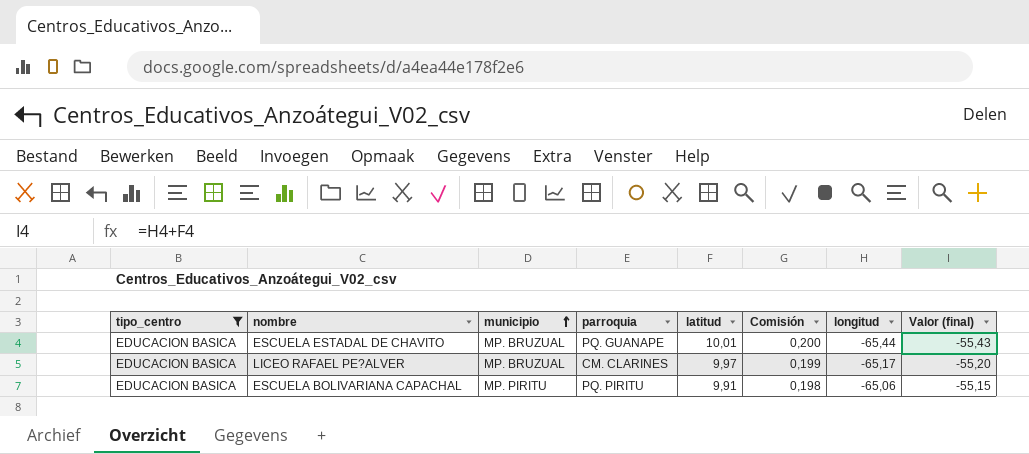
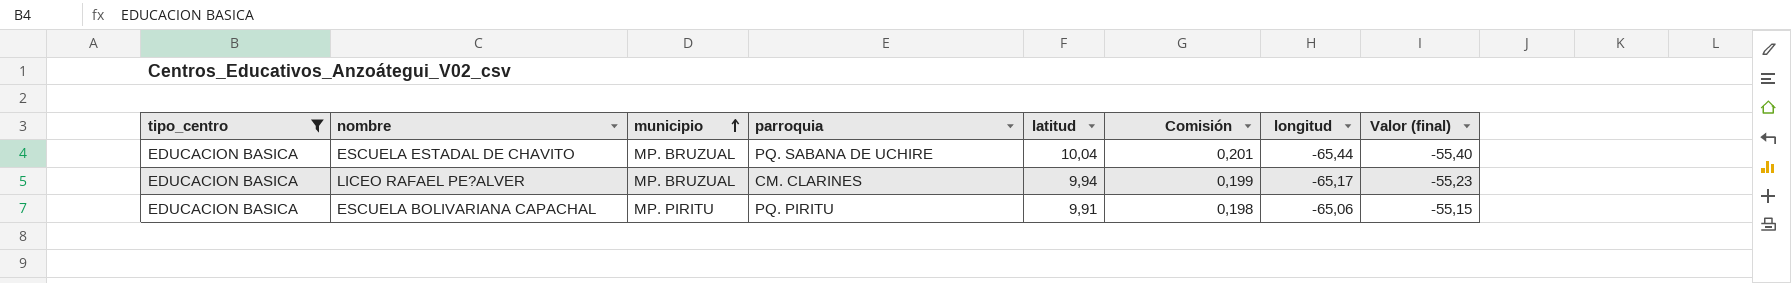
ESCUELA ESTADAL DE CHAVITO | parroquia: PQ. GUANAPE -> PQ. SABANA DE UCHIRE
ESCUELA ESTADAL DE CHAVITO | latitud: 10,01 -> 10,04
ESCUELA ESTADAL DE CHAVITO | Comisión: 0,200 -> 0,201
ESCUELA ESTADAL DE CHAVITO | Valor (final): -55,43 -> -55,40
LICEO RAFAEL PE?ALVER | latitud: 9,97 -> 9,94
LICEO RAFAEL PE?ALVER | Valor (final): -55,20 -> -55,23

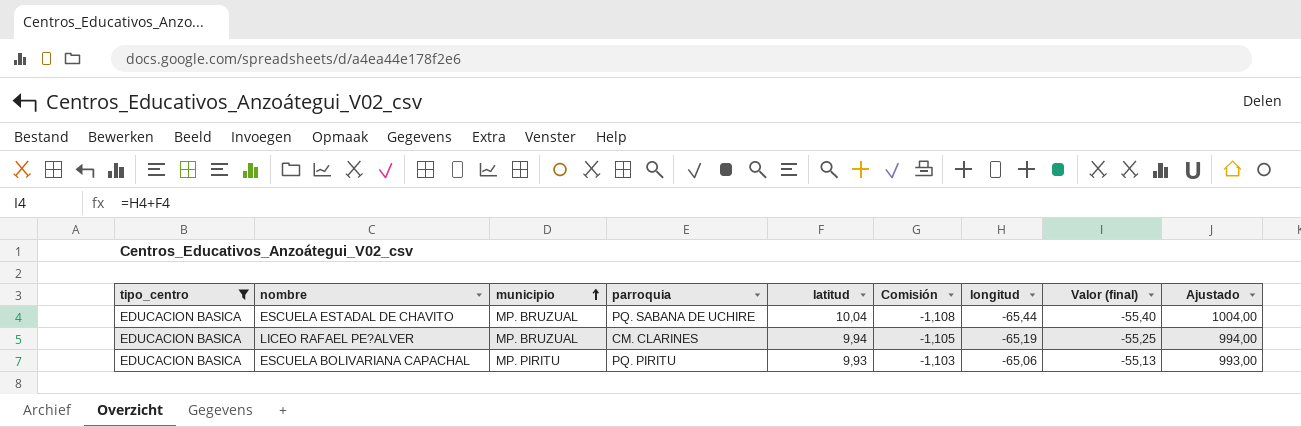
column Comisión | formula: [latitud] * 0,02 -> [Valor (final)] * 0,02
column Ajustado | formula: none -> [latitud] * 100
LICEO RAFAEL PE?ALVER | longitud: -65,17 -> -65,19
LICEO RAFAEL PE?ALVER | Valor (final): -55,23 -> -55,25
ESCUELA BOLIVARIANA CAPACHAL | latitud: 9,91 -> 9,93
ESCUELA BOLIVARIANA CAPACHAL | Valor (final): -55,15 -> -55,13

